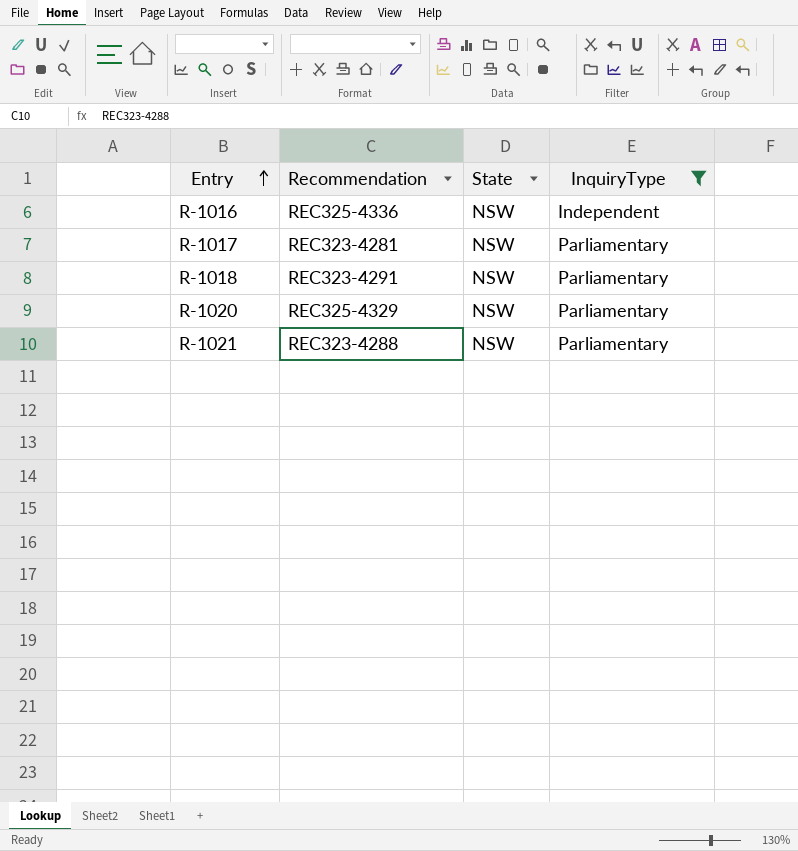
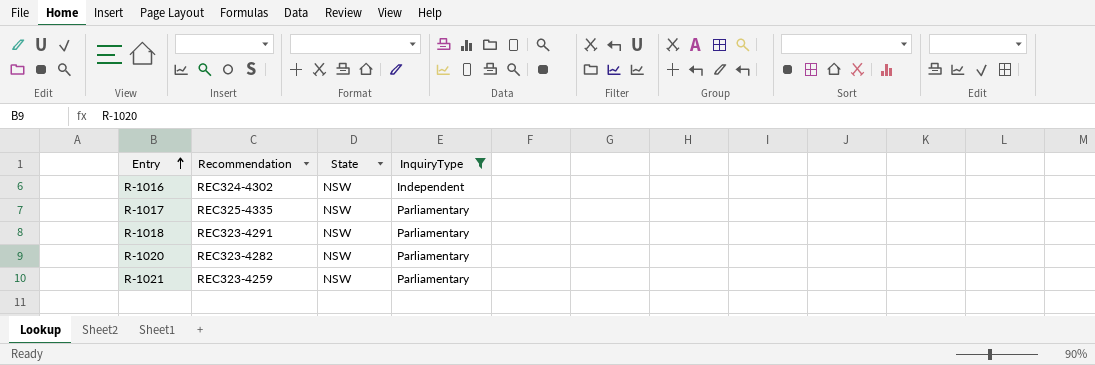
R-1016 | Recommendation: REC325-4336 -> REC324-4302
R-1017 | Recommendation: REC323-4281 -> REC325-4335
R-1020 | Recommendation: REC325-4329 -> REC323-4282
R-1021 | Recommendation: REC323-4288 -> REC323-4259

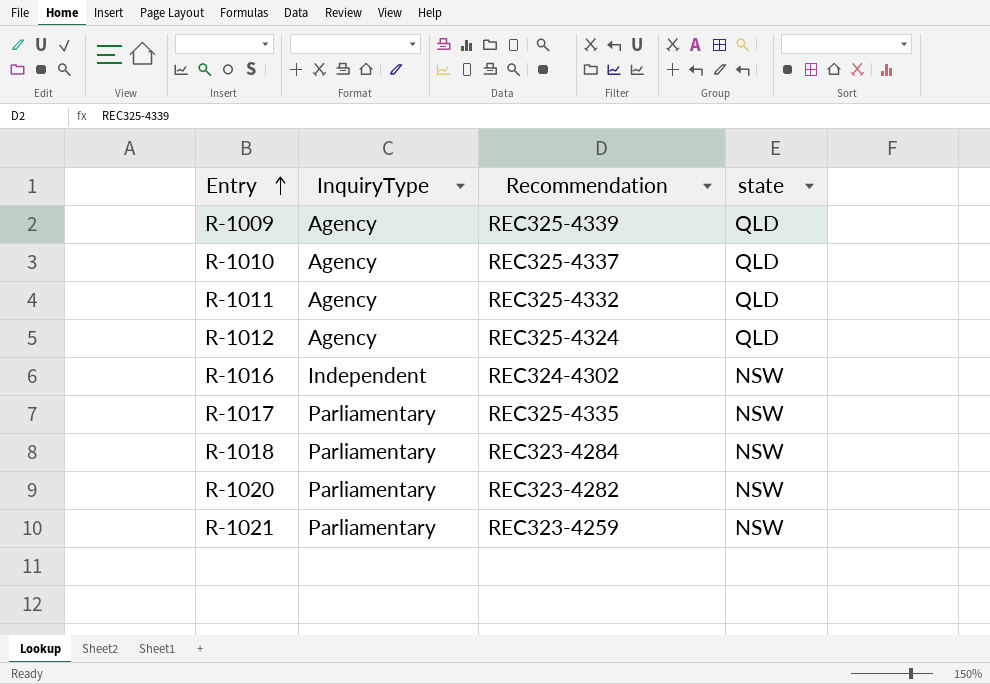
filter: InquiryType != Agency -> none
column InquiryType | position: 4 -> 2
column name: State -> state
R-1018 | Recommendation: REC323-4291 -> REC323-4284

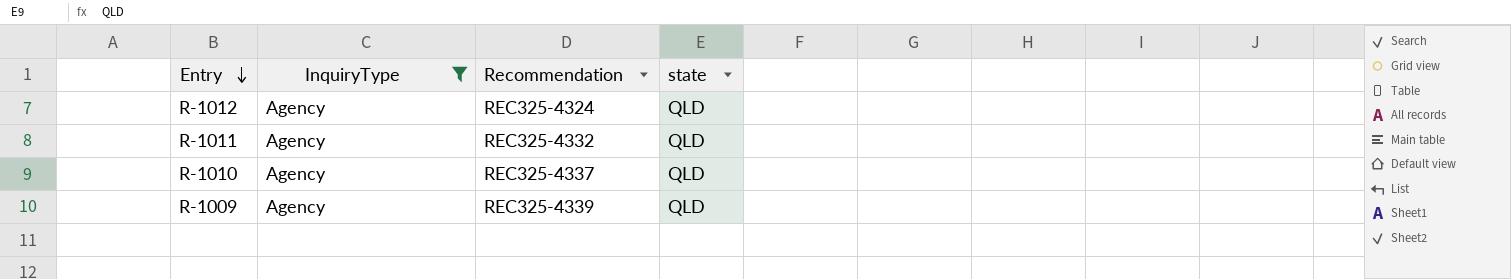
filter: none -> InquiryType = Agency
row order: Entry ascending -> Entry descending

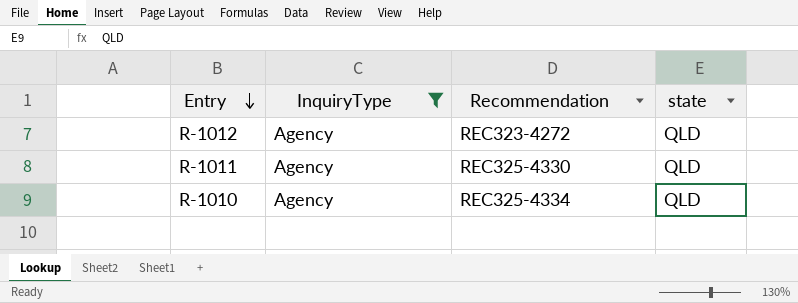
row R-1009: Agency | REC325-4339 | QLD -> none
R-1012 | Recommendation: REC325-4324 -> REC323-4272
R-1011 | Recommendation: REC325-4332 -> REC325-4330
R-1010 | Recommendation: REC325-4337 -> REC325-4334

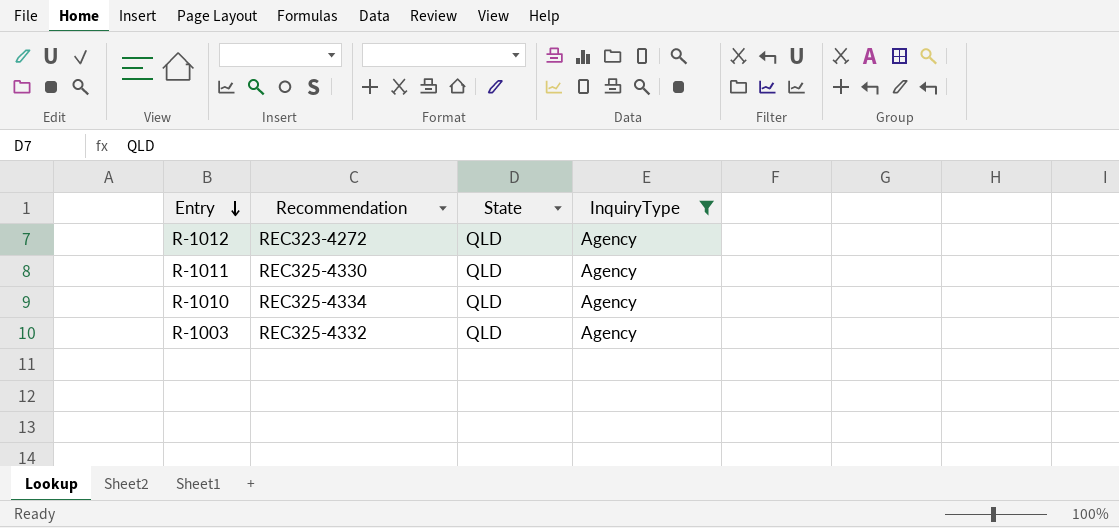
column name: state -> State
column InquiryType | position: 2 -> 4
row R-1003: none -> REC325-4332 | QLD | Agency

